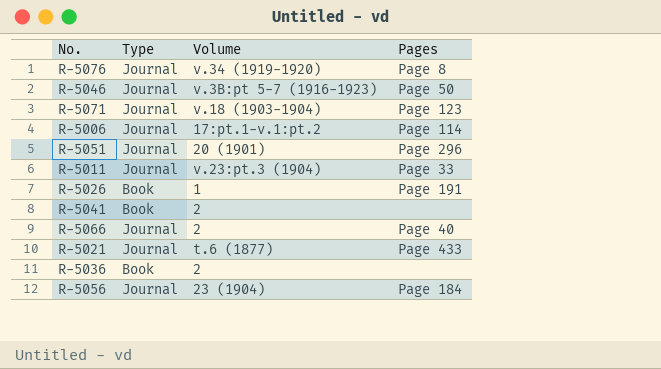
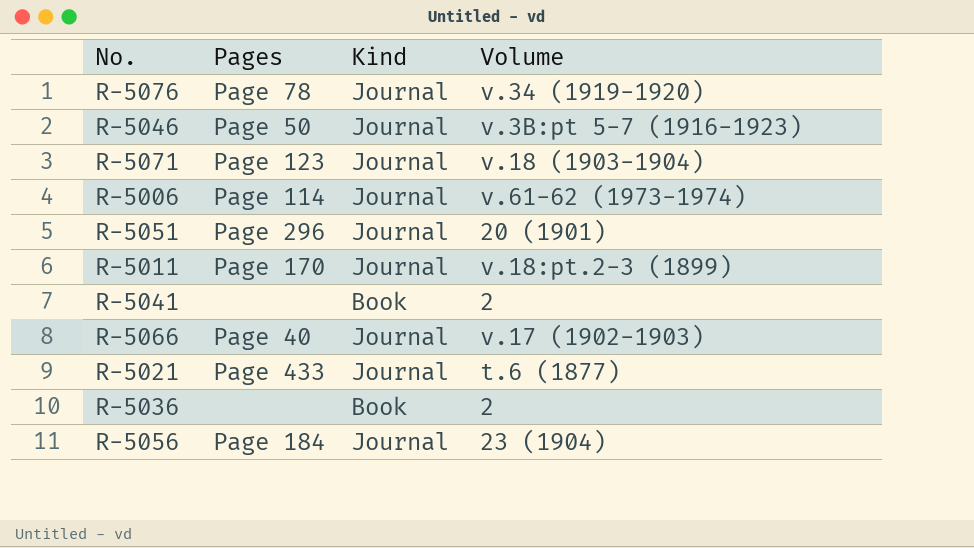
column Pages | position: 4 -> 2
column name: Type -> Kind
row R-5026: Book | 1 | Page 191 -> none
R-5076 | Pages: Page 8 -> Page 78
R-5006 | Volume: 17:pt.1-v.1:pt.2 -> v.61-62 (1973-1974)
R-5011 | Pages: Page 33 -> Page 170
R-5011 | Volume: v.23:pt.3 (1904) -> v.18:pt.2-3 (1899)
R-5066 | Volume: 2 -> v.17 (1902-1903)

